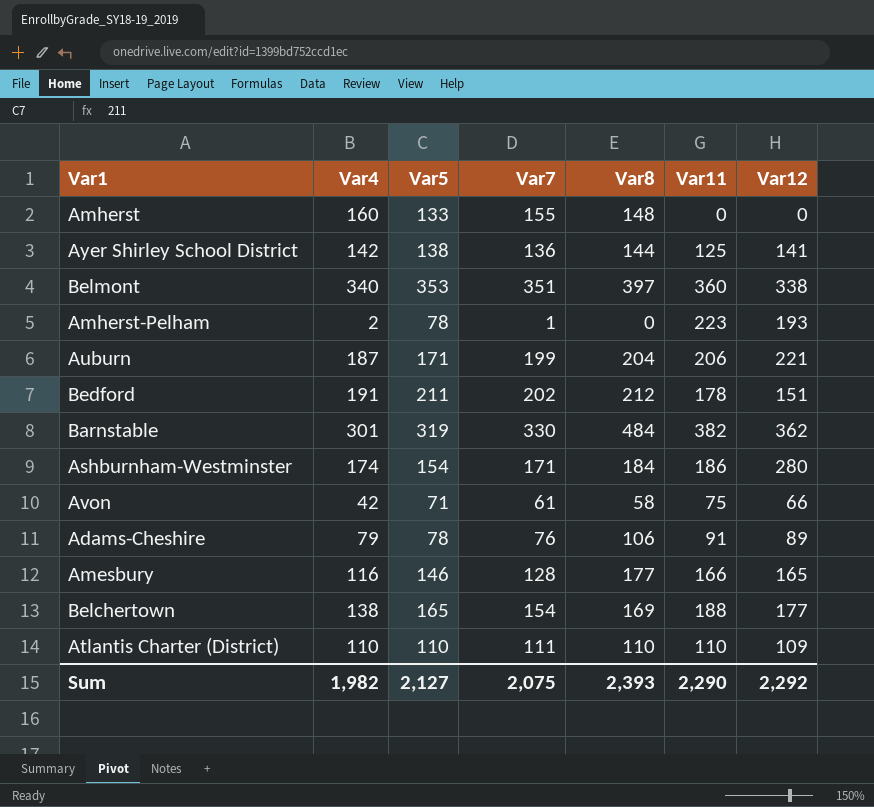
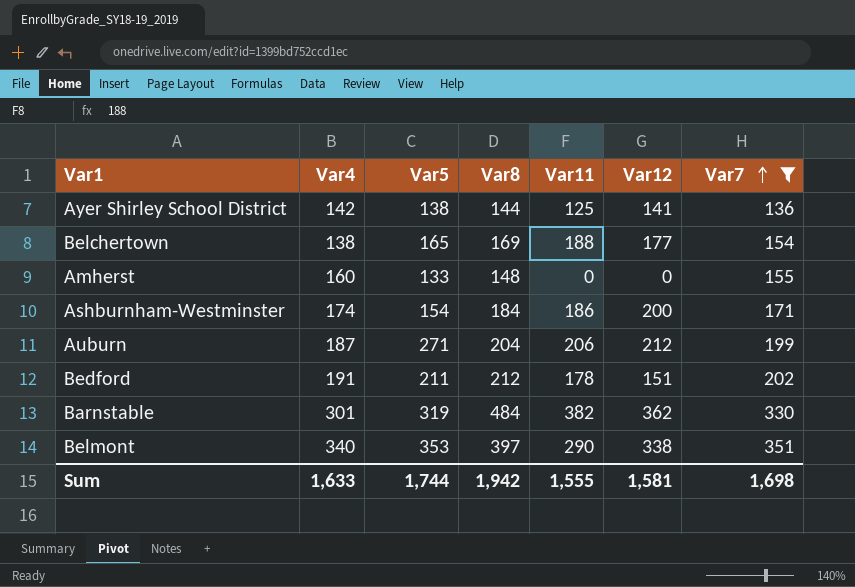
filter: none -> Var7 >= 136
row order: none -> Var7 ascending
column Var7 | position: 4 -> 7
Ashburnham-Westminster | Var12: 280 -> 200
Auburn | Var5: 171 -> 271
Auburn | Var12: 221 -> 212
Belmont | Var11: 360 -> 290
Sum | Var4: 1,982 -> 1,633
Sum | Var5: 2,127 -> 1,744
Sum | Var8: 2,393 -> 1,942
Sum | Var11: 2,290 -> 1,555
Sum | Var12: 2,292 -> 1,581
Sum | Var7: 2,075 -> 1,698

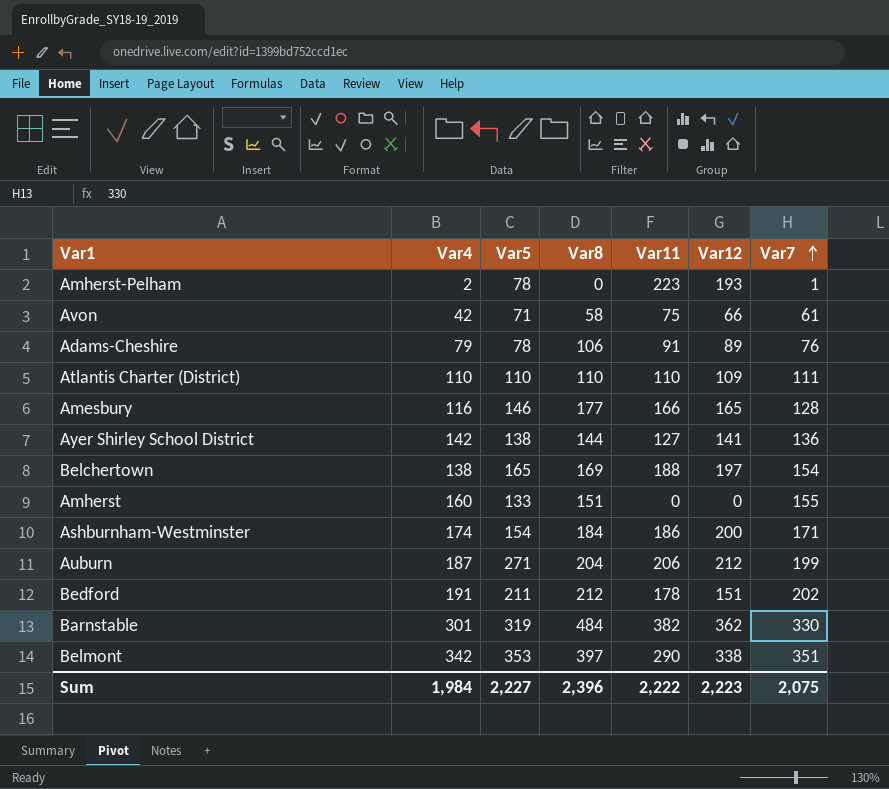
filter: Var7 >= 136 -> none
Ayer Shirley School District | Var11: 125 -> 127
Belchertown | Var12: 177 -> 197
Amherst | Var8: 148 -> 151
Belmont | Var4: 340 -> 342
Sum | Var4: 1,633 -> 1,984
Sum | Var5: 1,744 -> 2,227
Sum | Var8: 1,942 -> 2,396
Sum | Var11: 1,555 -> 2,222
Sum | Var12: 1,581 -> 2,223
Sum | Var7: 1,698 -> 2,075

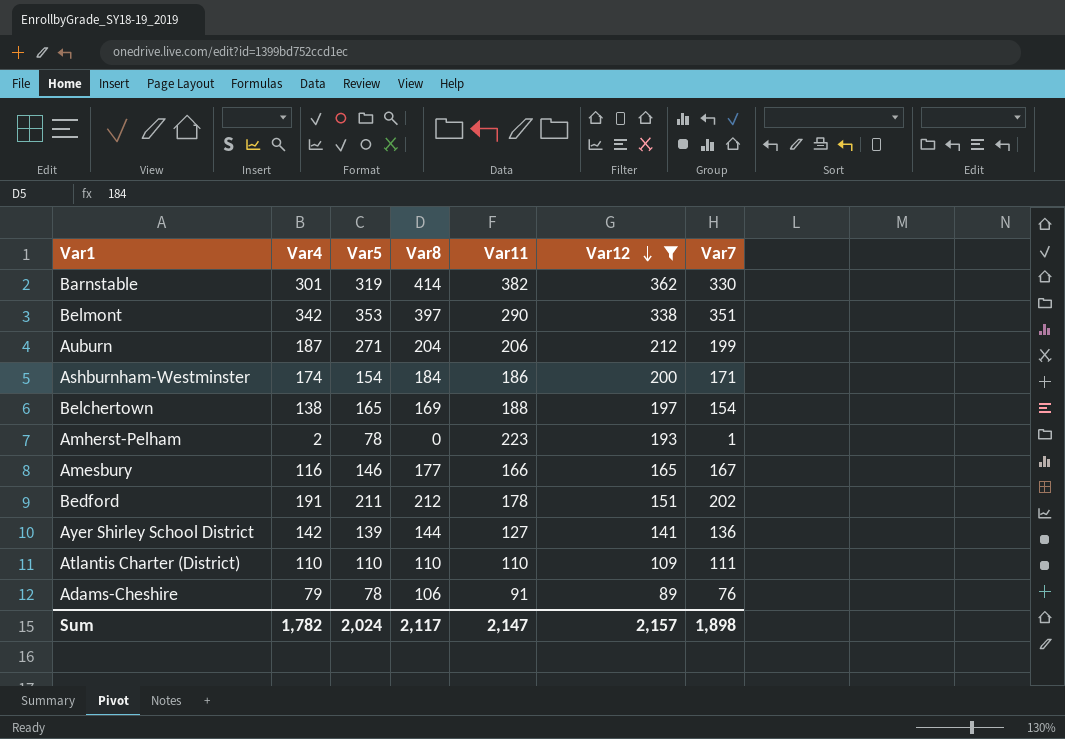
filter: none -> Var12 >= 89
row order: Var7 ascending -> Var12 descending
Barnstable | Var8: 484 -> 414
Amesbury | Var7: 128 -> 167
Ayer Shirley School District | Var5: 138 -> 139
Sum | Var4: 1,984 -> 1,782
Sum | Var5: 2,227 -> 2,024
Sum | Var8: 2,396 -> 2,117
Sum | Var11: 2,222 -> 2,147
Sum | Var12: 2,223 -> 2,157
Sum | Var7: 2,075 -> 1,898

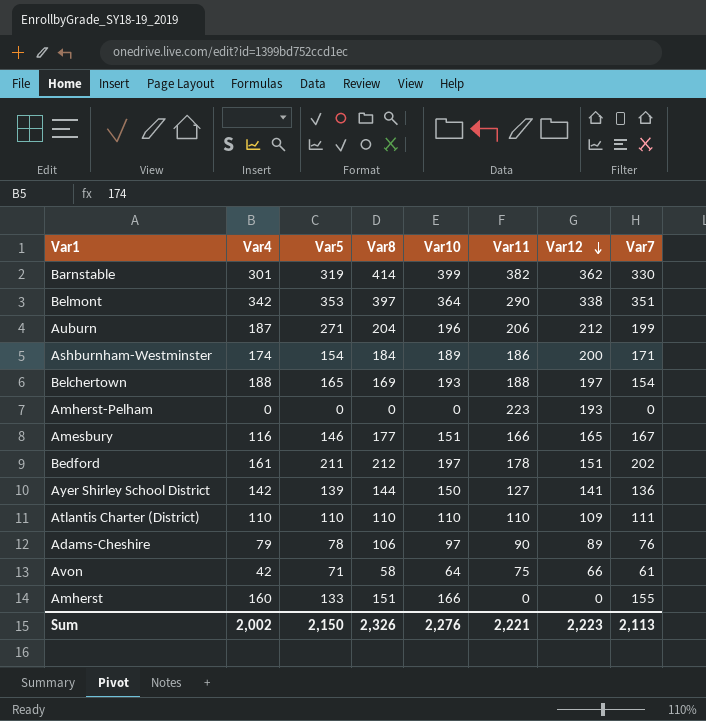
filter: Var12 >= 89 -> none
column Var10 | position: none -> 5
Belchertown | Var4: 138 -> 188
Amherst-Pelham | Var4: 2 -> 0
Amherst-Pelham | Var5: 78 -> 0
Amherst-Pelham | Var7: 1 -> 0
Bedford | Var4: 191 -> 161
Adams-Cheshire | Var11: 91 -> 90
Sum | Var4: 1,782 -> 2,002
Sum | Var5: 2,024 -> 2,150
Sum | Var8: 2,117 -> 2,326
Sum | Var11: 2,147 -> 2,221
Sum | Var12: 2,157 -> 2,223
Sum | Var7: 1,898 -> 2,113

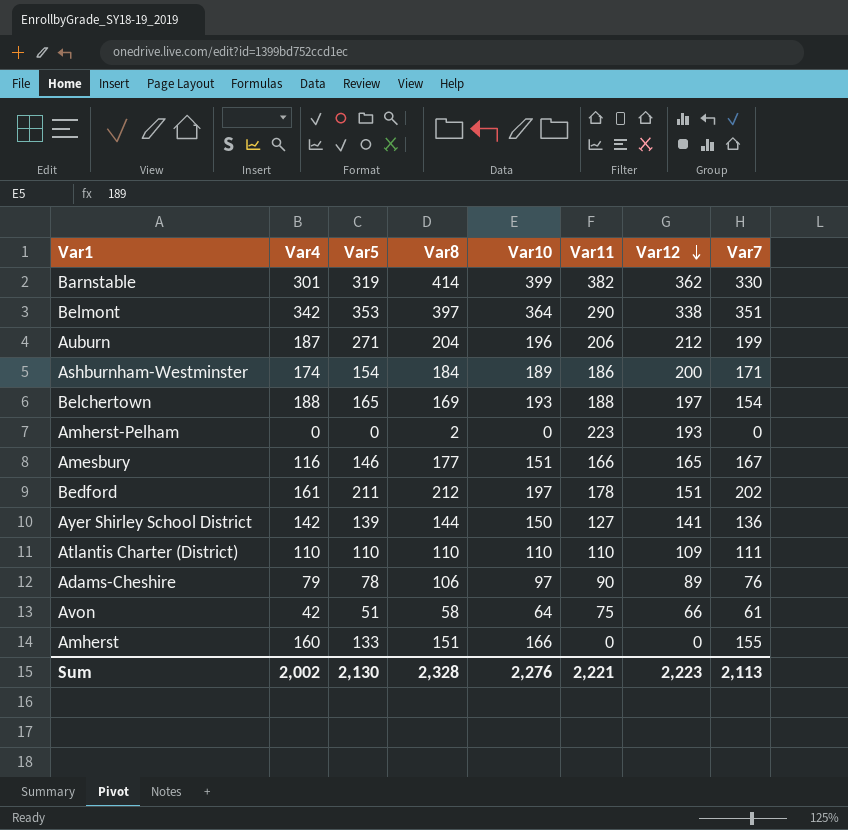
Amherst-Pelham | Var8: 0 -> 2
Avon | Var5: 71 -> 51
Sum | Var5: 2,150 -> 2,130
Sum | Var8: 2,326 -> 2,328

